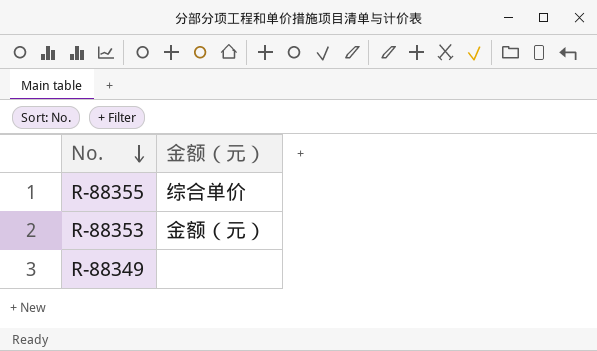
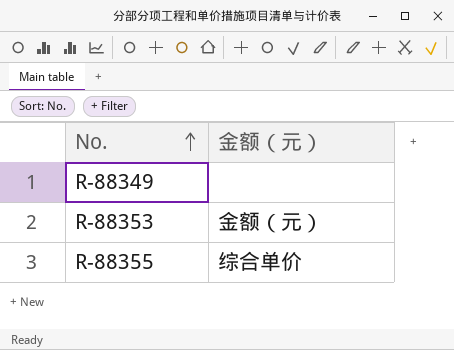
row order: No. descending -> No. ascending

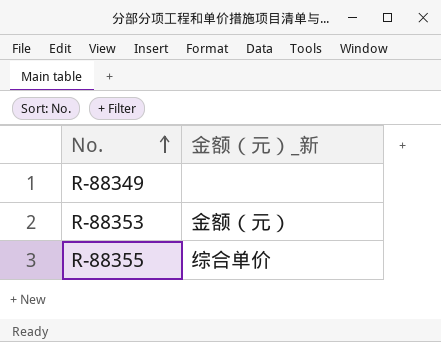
column name: 金额（元） -> 金额（元）_新

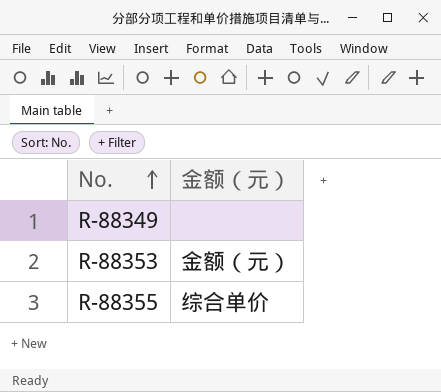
column name: 金额（元）_新 -> 金额（元）

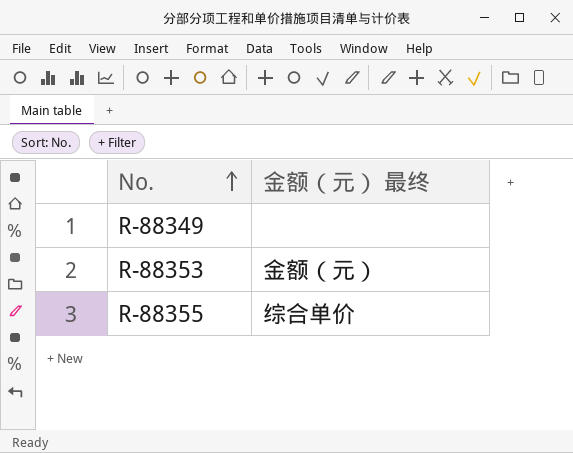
column name: 金额（元） -> 金额（元） 最终

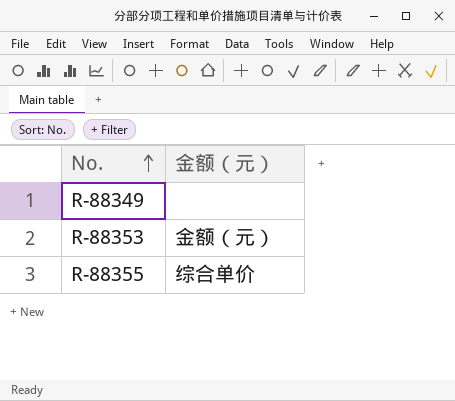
column name: 金额（元） 最终 -> 金额（元）

